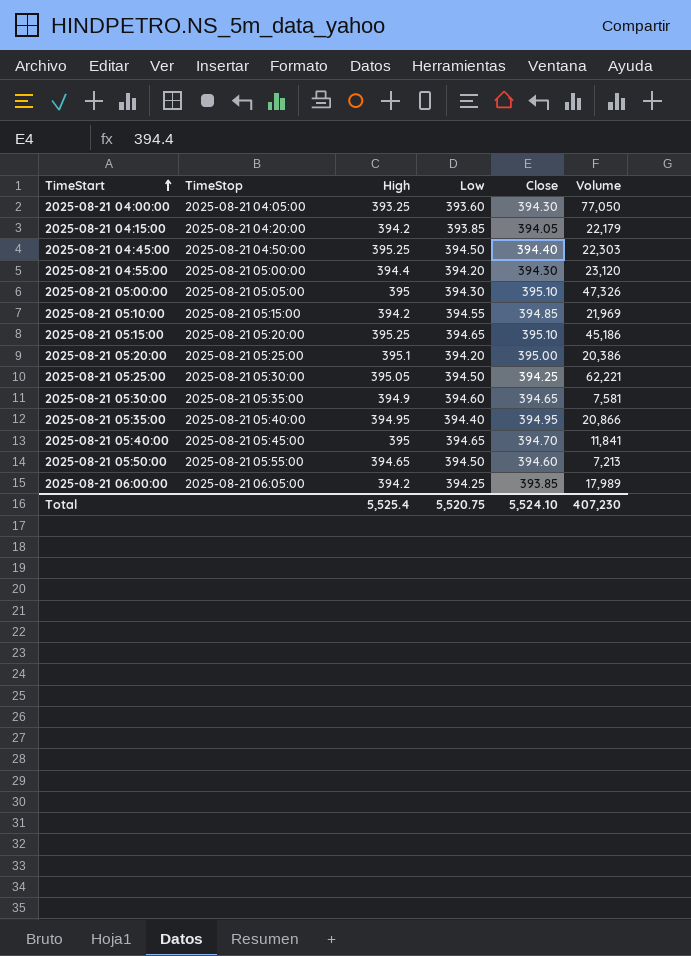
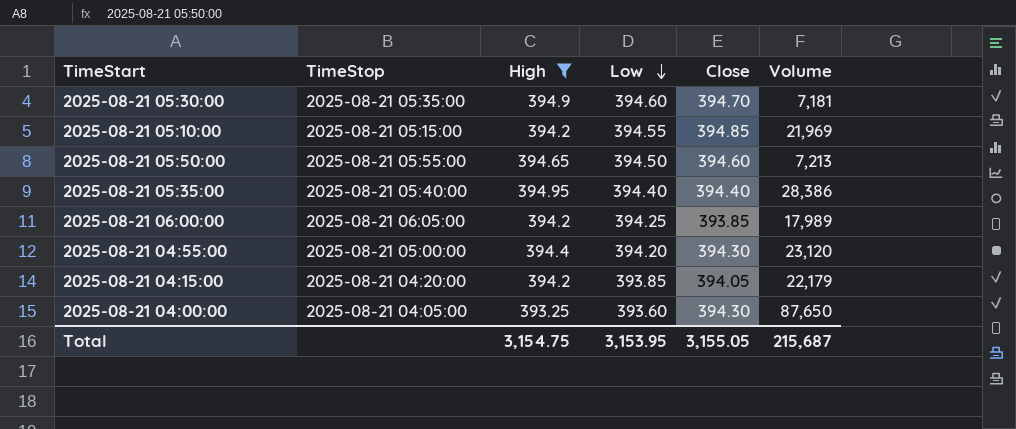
filter: none -> High <= 394.95
row order: TimeStart ascending -> Low descending
2025-08-21 05:30:00 | Close: 394.65 -> 394.70
2025-08-21 05:30:00 | Volume: 7,581 -> 7,181
2025-08-21 05:35:00 | Close: 394.95 -> 394.40
2025-08-21 05:35:00 | Volume: 20,866 -> 28,386
2025-08-21 04:00:00 | Volume: 77,050 -> 87,650
Total | High: 5,525.4 -> 3,154.75
Total | Low: 5,520.75 -> 3,153.95
Total | Close: 5,524.10 -> 3,155.05
Total | Volume: 407,230 -> 215,687

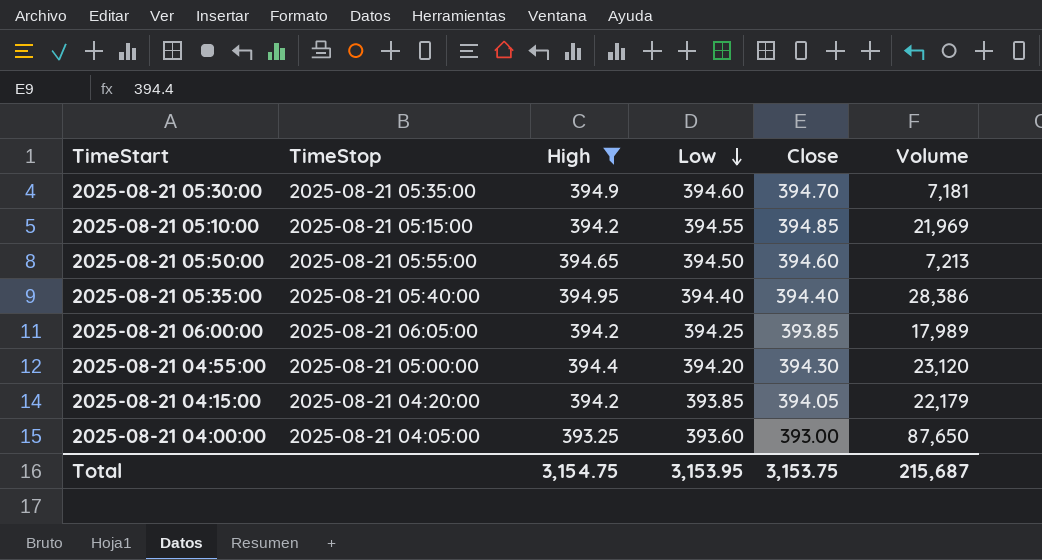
2025-08-21 04:00:00 | Close: 394.30 -> 393.00
Total | Close: 3,155.05 -> 3,153.75

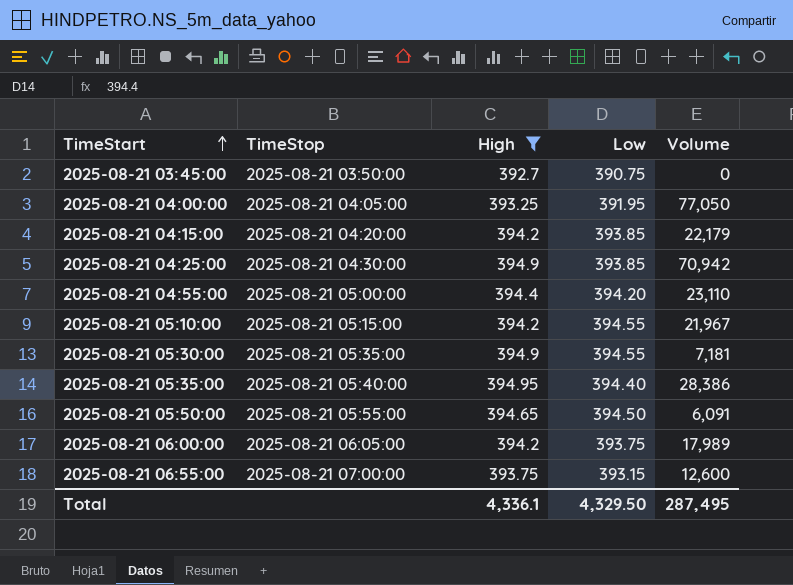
row order: Low descending -> TimeStart ascending
column Close | position: 5 -> none
row 2025-08-21 03:45:00: none -> 2025-08-21 03:50:00 | 392.7 | 390.75 | 0
2025-08-21 04:00:00 | Low: 393.60 -> 391.95
2025-08-21 04:00:00 | Volume: 87,650 -> 77,050
row 2025-08-21 04:25:00: none -> 2025-08-21 04:30:00 | 394.9 | 393.85 | 70,942
2025-08-21 04:55:00 | Volume: 23,120 -> 23,110
2025-08-21 05:10:00 | Volume: 21,969 -> 21,967
2025-08-21 05:30:00 | Low: 394.60 -> 394.55
2025-08-21 05:50:00 | Volume: 7,213 -> 6,091
2025-08-21 06:00:00 | Low: 394.25 -> 393.75
row 2025-08-21 06:55:00: none -> 2025-08-21 07:00:00 | 393.75 | 393.15 | 12,600
Total | High: 3,154.75 -> 4,336.1
Total | Low: 3,153.95 -> 4,329.50
Total | Volume: 215,687 -> 287,495

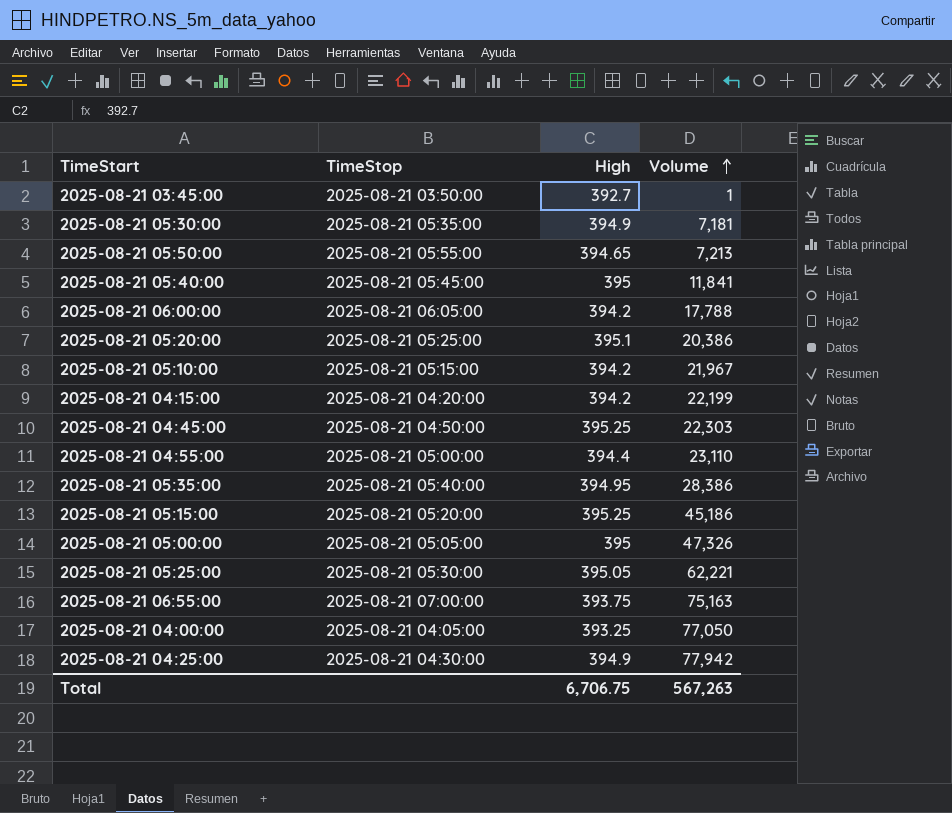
filter: High <= 394.95 -> none
row order: TimeStart ascending -> Volume ascending
column Low | position: 4 -> none
2025-08-21 03:45:00 | Volume: 0 -> 1
2025-08-21 05:50:00 | Volume: 6,091 -> 7,213
2025-08-21 06:00:00 | Volume: 17,989 -> 17,788
2025-08-21 04:15:00 | Volume: 22,179 -> 22,199
2025-08-21 06:55:00 | Volume: 12,600 -> 75,163
2025-08-21 04:25:00 | Volume: 70,942 -> 77,942
Total | High: 4,336.1 -> 6,706.75
Total | Volume: 287,495 -> 567,263

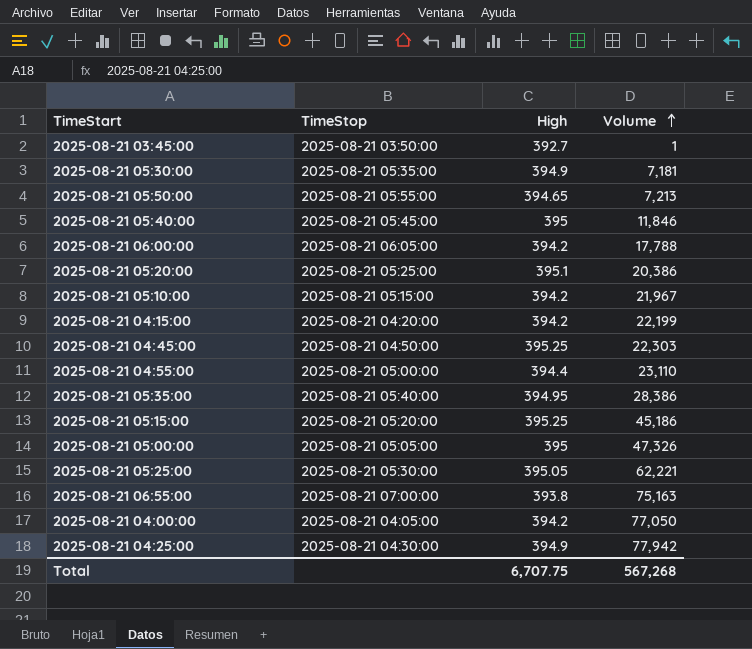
2025-08-21 05:40:00 | Volume: 11,841 -> 11,846
2025-08-21 06:55:00 | High: 393.75 -> 393.8
2025-08-21 04:00:00 | High: 393.25 -> 394.2
Total | High: 6,706.75 -> 6,707.75
Total | Volume: 567,263 -> 567,268

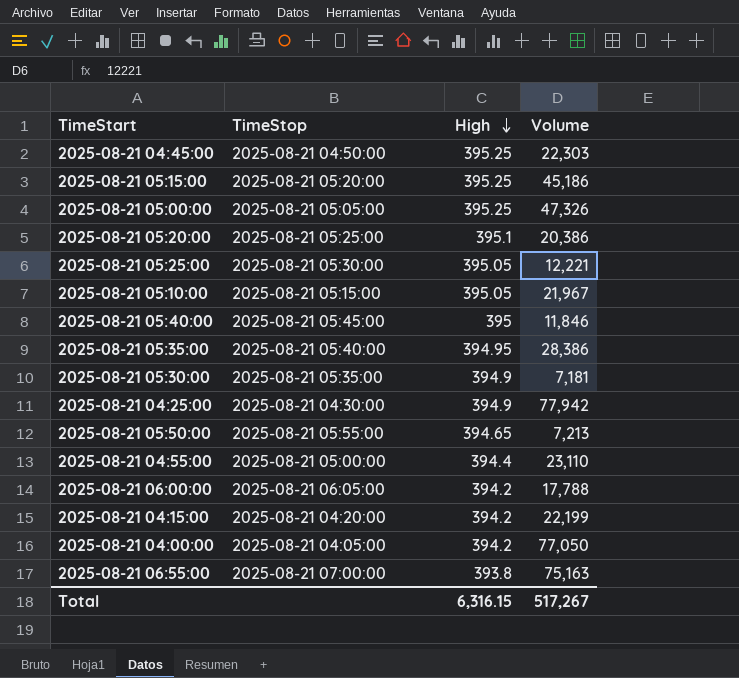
row order: Volume ascending -> High descending
row 2025-08-21 03:45:00: 2025-08-21 03:50:00 | 392.7 | 1 -> none
2025-08-21 05:00:00 | High: 395 -> 395.25
2025-08-21 05:25:00 | Volume: 62,221 -> 12,221
2025-08-21 05:10:00 | High: 394.2 -> 395.05
Total | High: 6,707.75 -> 6,316.15
Total | Volume: 567,268 -> 517,267

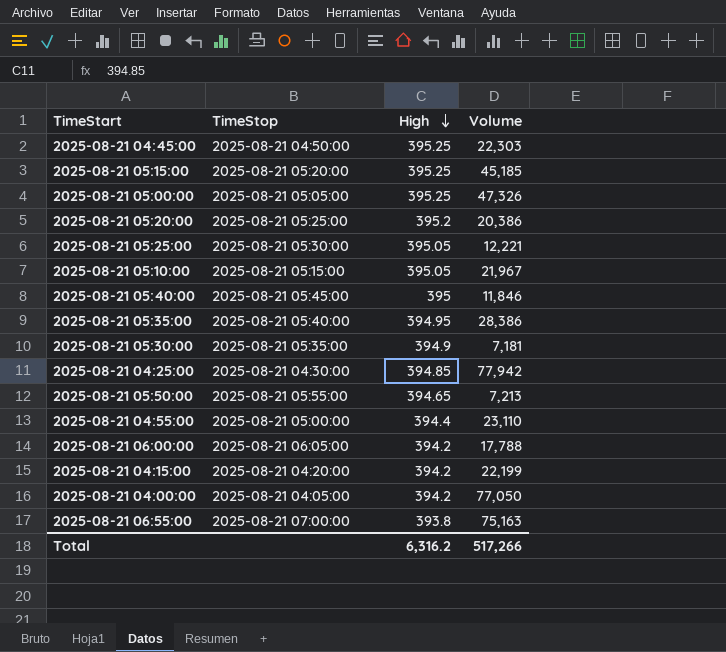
2025-08-21 05:15:00 | Volume: 45,186 -> 45,185
2025-08-21 05:20:00 | High: 395.1 -> 395.2
2025-08-21 04:25:00 | High: 394.9 -> 394.85
Total | High: 6,316.15 -> 6,316.2
Total | Volume: 517,267 -> 517,266

